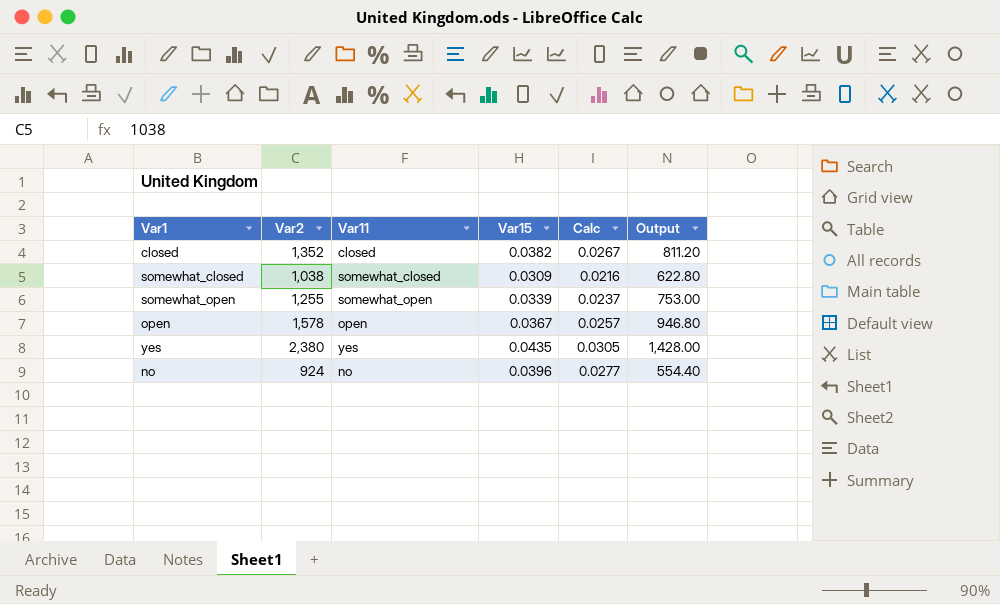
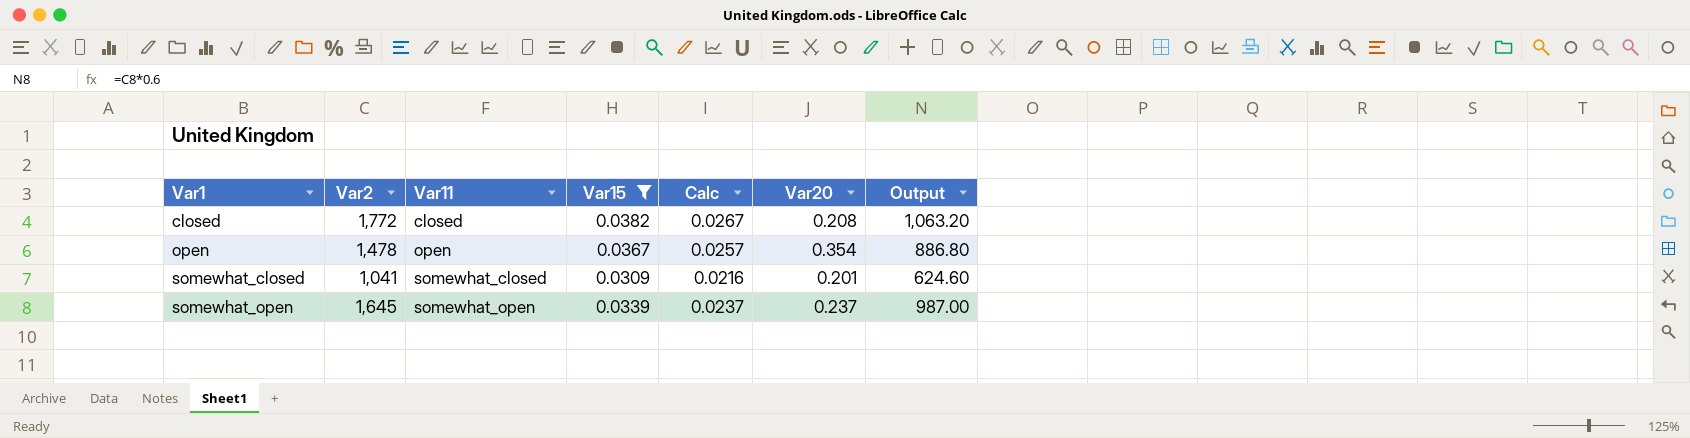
filter: none -> Var15 <= 0.0382
row order: none -> Var1 ascending
column Var20 | position: none -> 6
closed | Var2: 1,352 -> 1,772
closed | Output: 811.20 -> 1,063.20
open | Var2: 1,578 -> 1,478
open | Output: 946.80 -> 886.80
somewhat_closed | Var2: 1,038 -> 1,041
somewhat_closed | Output: 622.80 -> 624.60
somewhat_open | Var2: 1,255 -> 1,645
somewhat_open | Output: 753.00 -> 987.00

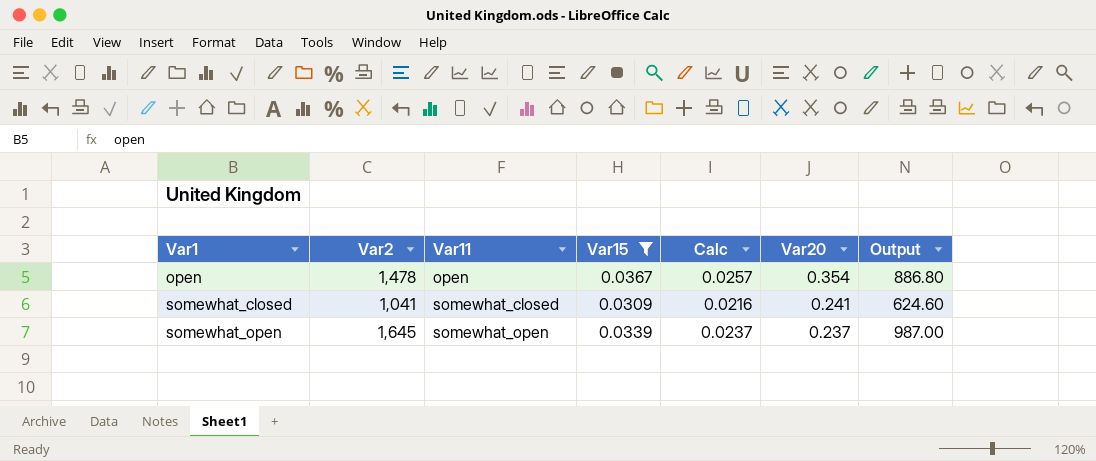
row closed: 1,772 | closed | 0.0382 | 0.0267 | 0.208 | 1,063.20 -> none
somewhat_closed | Var20: 0.201 -> 0.241

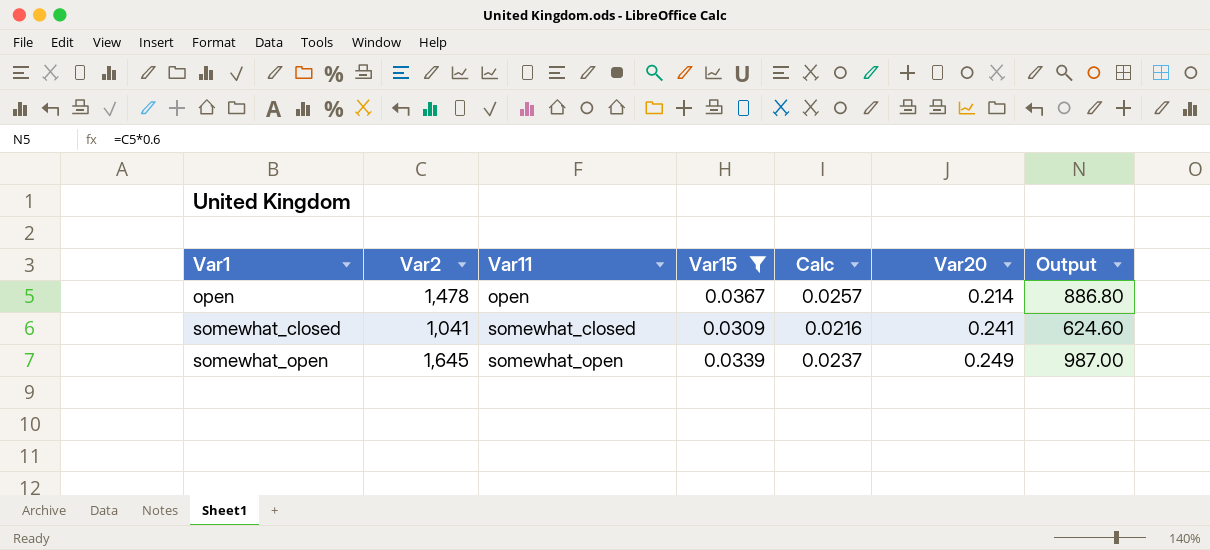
open | Var20: 0.354 -> 0.214
somewhat_open | Var20: 0.237 -> 0.249

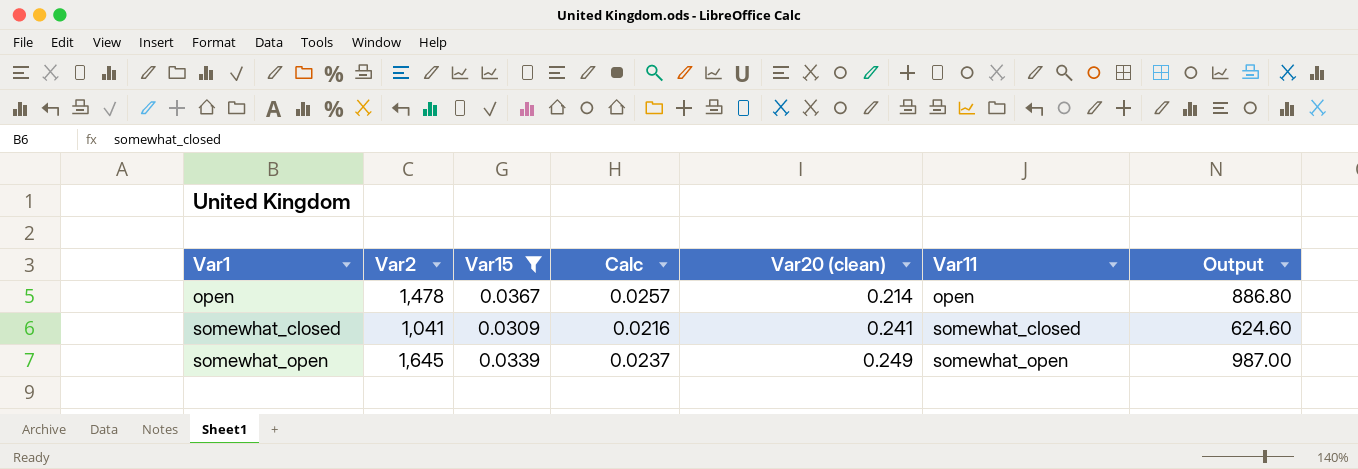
column name: Var20 -> Var20 (clean)
column Var11 | position: 3 -> 6

